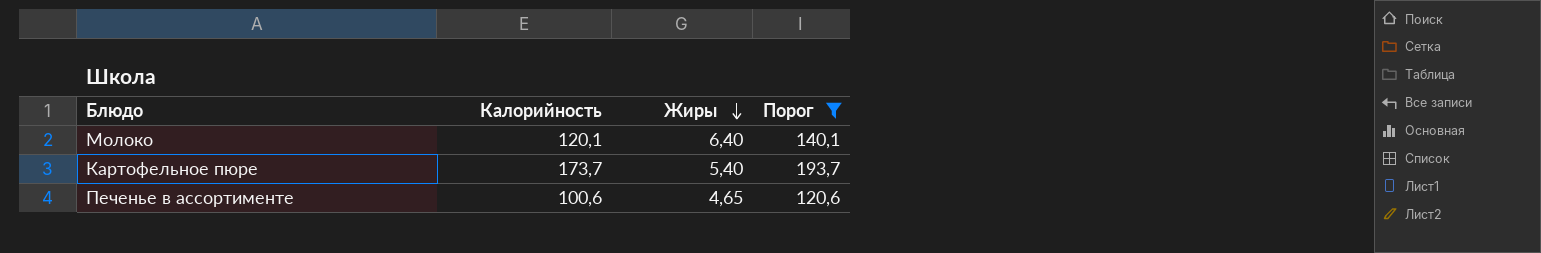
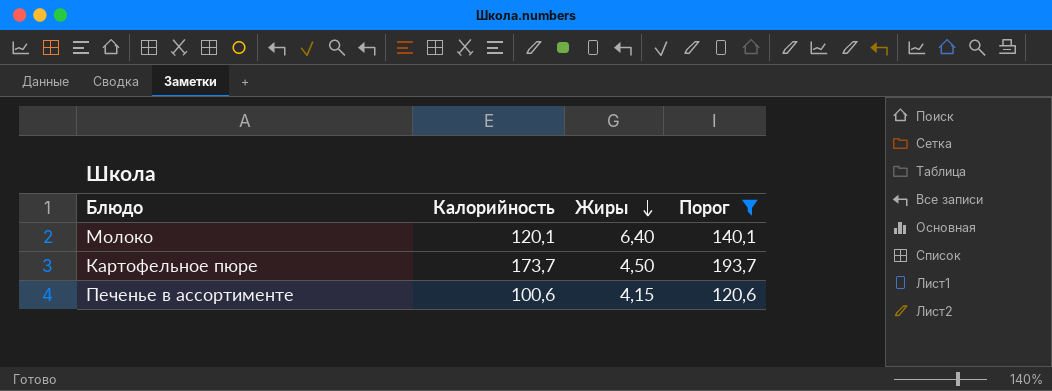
Картофельное пюре | Жиры: 5,40 -> 4,50
Печенье в ассортименте | Жиры: 4,65 -> 4,15

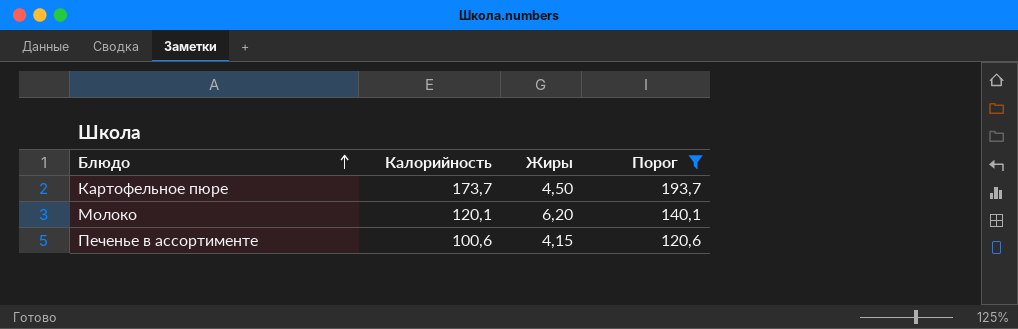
row order: Жиры descending -> Блюдо ascending
Молоко | Жиры: 6,40 -> 6,20

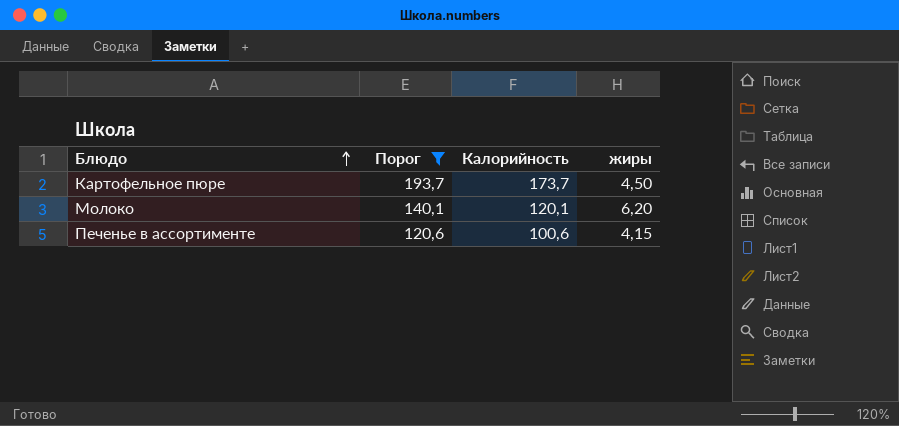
column Порог | position: 4 -> 2
column name: Жиры -> жиры

